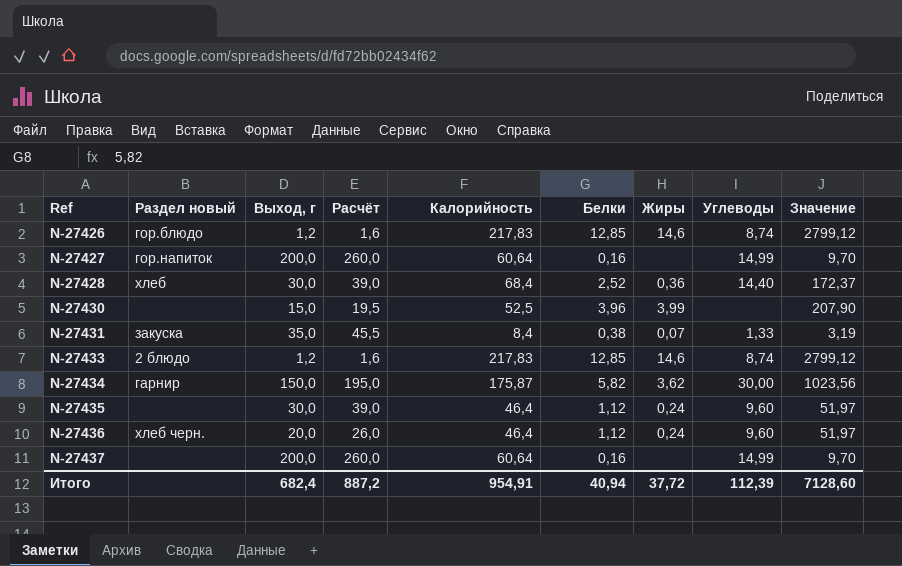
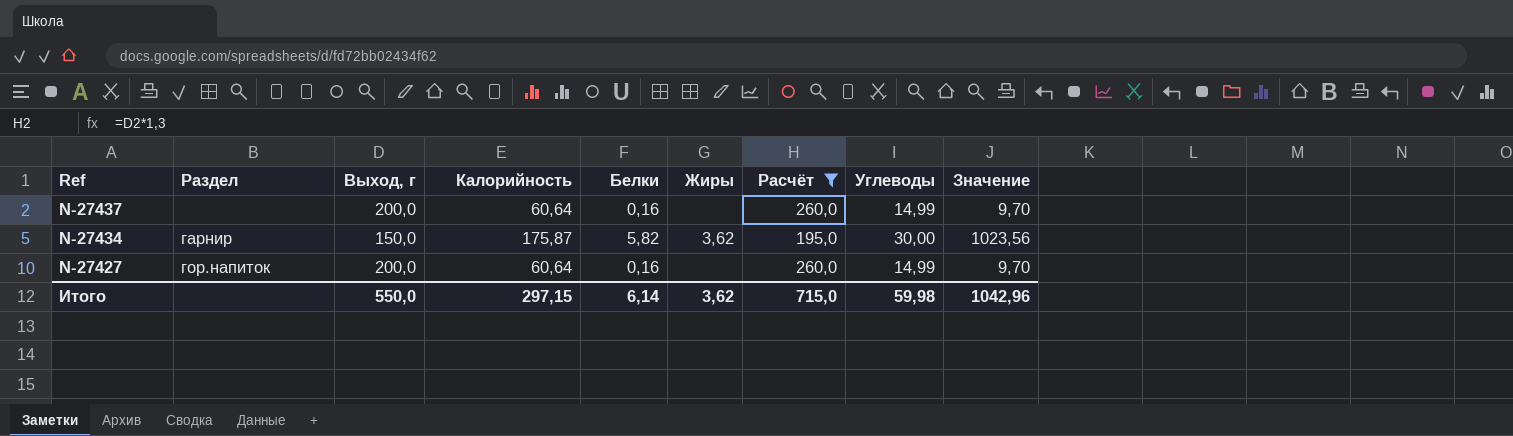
filter: none -> Расчёт >= 195,0
row order: Ref ascending -> Ref descending
column name: Раздел новый -> Раздел
column Расчёт | position: 4 -> 7
Итого | Выход, г: 682,4 -> 550,0
Итого | Калорийность: 954,91 -> 297,15
Итого | Белки: 40,94 -> 6,14
Итого | Жиры: 37,72 -> 3,62
Итого | Расчёт: 887,2 -> 715,0
Итого | Углеводы: 112,39 -> 59,98
Итого | Значение: 7128,60 -> 1042,96

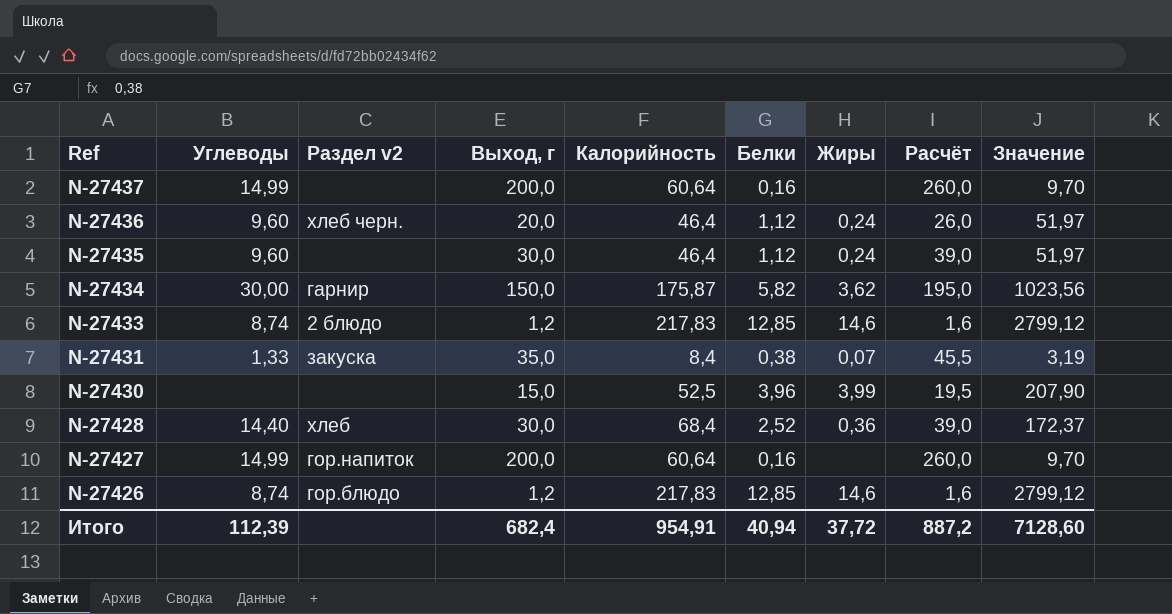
filter: Расчёт >= 195,0 -> none
column Углеводы | position: 8 -> 2
column name: Раздел -> Раздел v2
Итого | Углеводы: 59,98 -> 112,39
Итого | Выход, г: 550,0 -> 682,4
Итого | Калорийность: 297,15 -> 954,91
Итого | Белки: 6,14 -> 40,94
Итого | Жиры: 3,62 -> 37,72
Итого | Расчёт: 715,0 -> 887,2
Итого | Значение: 1042,96 -> 7128,60

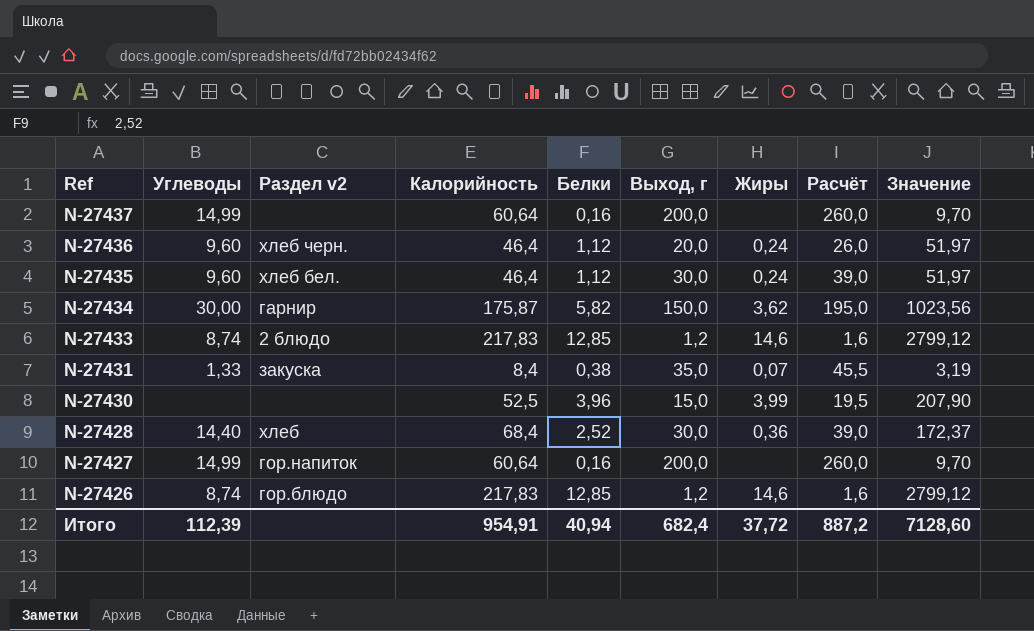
column Выход, г | position: 4 -> 6
N-27435 | Раздел v2: none -> хлеб бел.

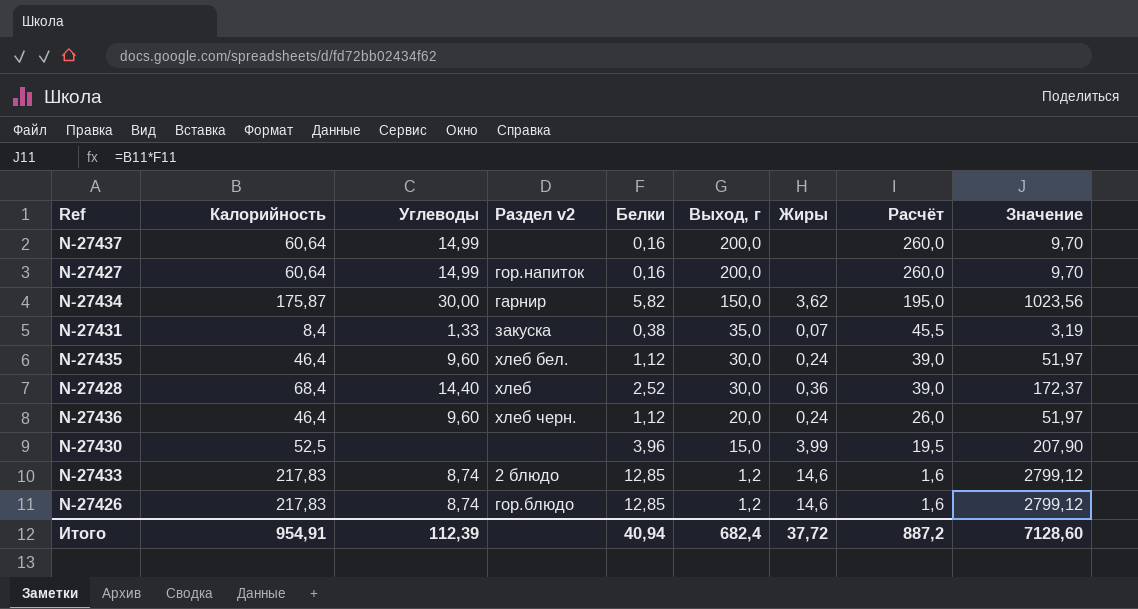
row order: Ref descending -> Выход, г descending
column Калорийность | position: 4 -> 2

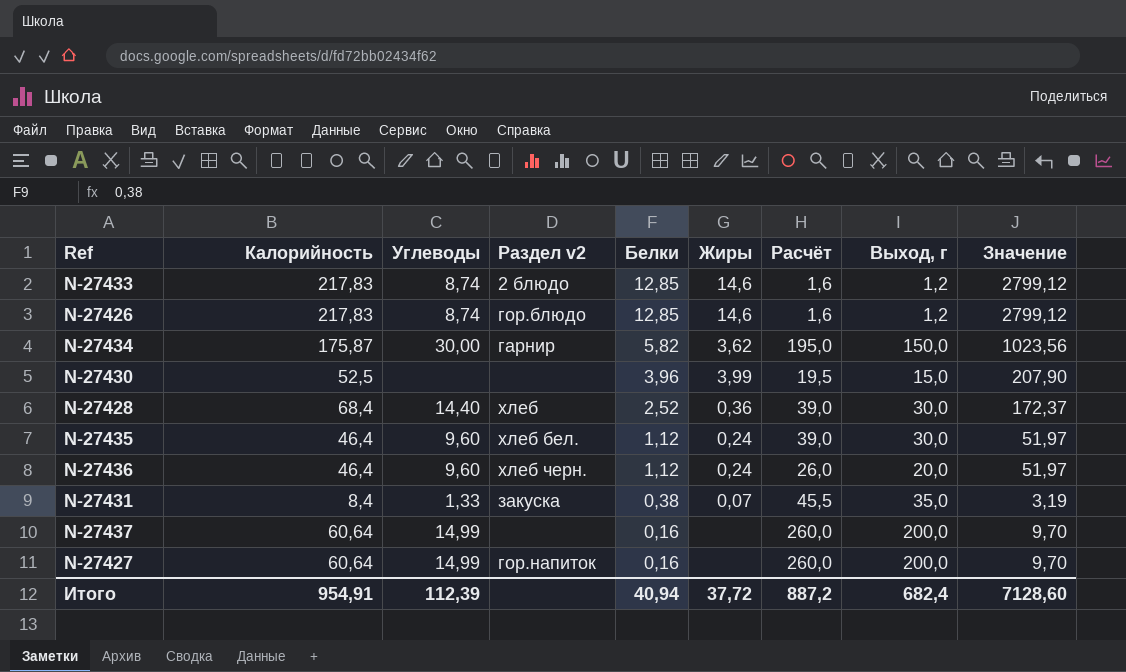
row order: Выход, г descending -> Белки descending
column Выход, г | position: 6 -> 8

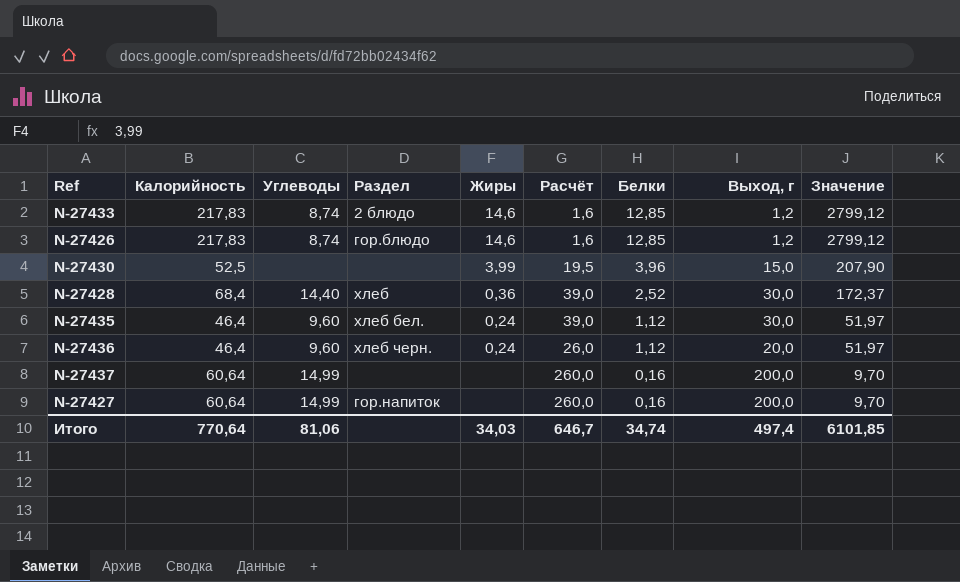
column name: Раздел v2 -> Раздел
column Белки | position: 5 -> 7
row N-27434: 175,87 | 30,00 | гарнир | 5,82 | 3,62 | 195,0 | 150,0 | 1023,56 -> none
row N-27431: 8,4 | 1,33 | закуска | 0,38 | 0,07 | 45,5 | 35,0 | 3,19 -> none
Итого | Калорийность: 954,91 -> 770,64
Итого | Углеводы: 112,39 -> 81,06
Итого | Жиры: 37,72 -> 34,03
Итого | Расчёт: 887,2 -> 646,7
Итого | Белки: 40,94 -> 34,74
Итого | Выход, г: 682,4 -> 497,4
Итого | Значение: 7128,60 -> 6101,85

